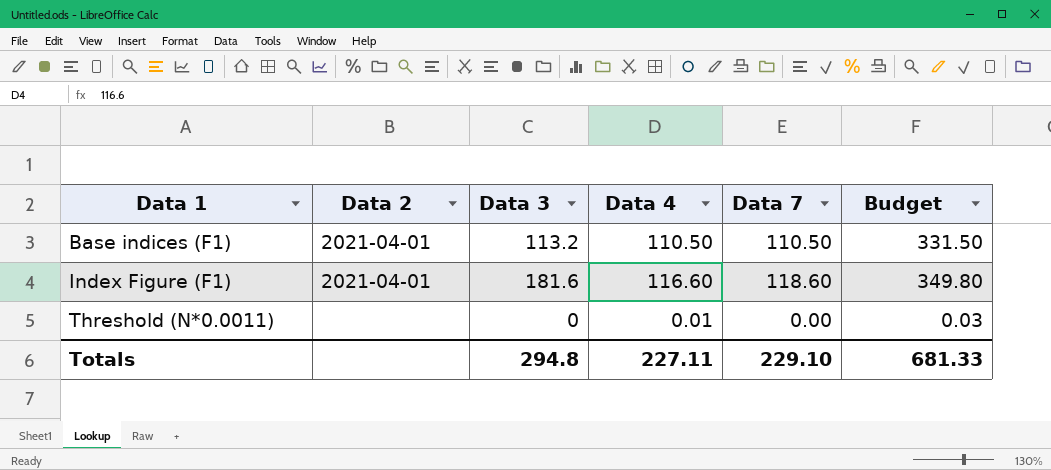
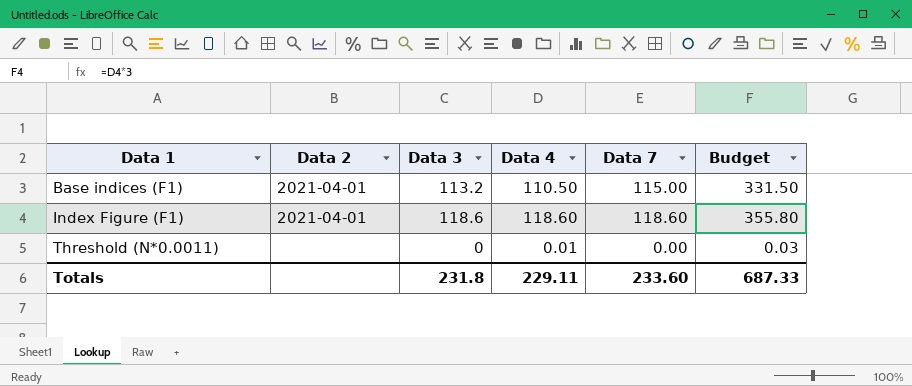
Base indices (F1) | Data 7: 110.50 -> 115.00
Index Figure (F1) | Data 3: 181.6 -> 118.6
Index Figure (F1) | Data 4: 116.60 -> 118.60
Index Figure (F1) | Budget: 349.80 -> 355.80
Totals | Data 3: 294.8 -> 231.8
Totals | Data 4: 227.11 -> 229.11
Totals | Data 7: 229.10 -> 233.60
Totals | Budget: 681.33 -> 687.33

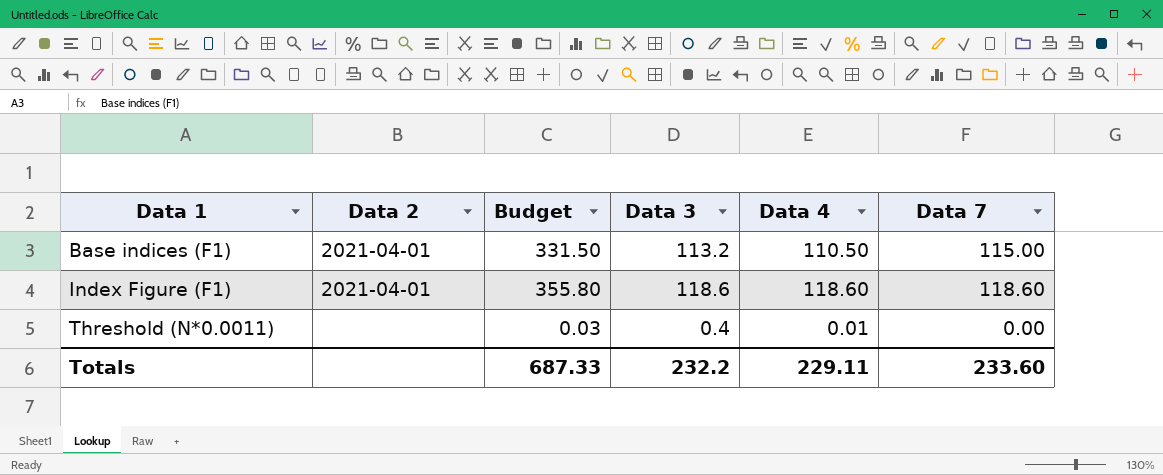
column Budget | position: 6 -> 3
Threshold (N*0.0011) | Data 3: 0 -> 0.4
Totals | Data 3: 231.8 -> 232.2

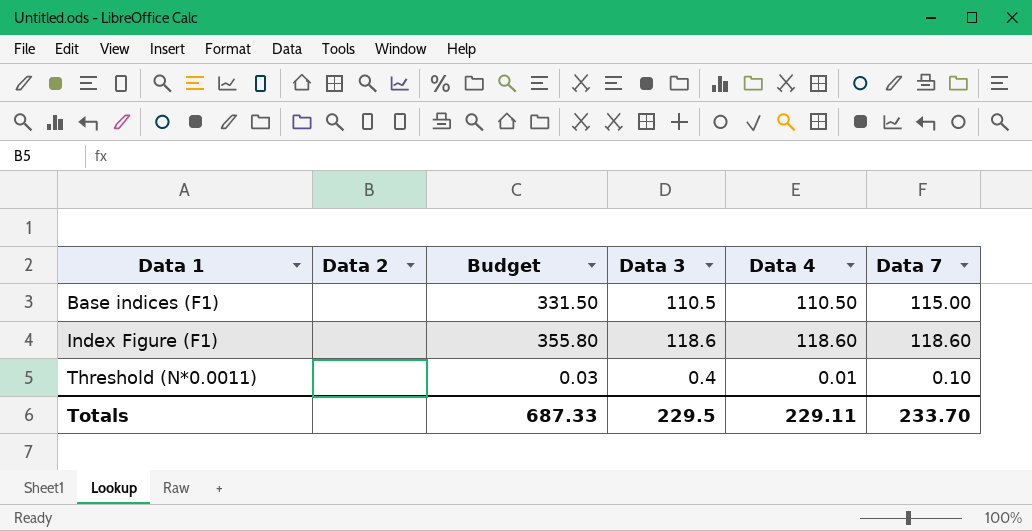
Base indices (F1) | Data 2: 2021-04-01 -> none
Base indices (F1) | Data 3: 113.2 -> 110.5
Index Figure (F1) | Data 2: 2021-04-01 -> none
Threshold (N*0.0011) | Data 7: 0.00 -> 0.10
Totals | Data 3: 232.2 -> 229.5
Totals | Data 7: 233.60 -> 233.70

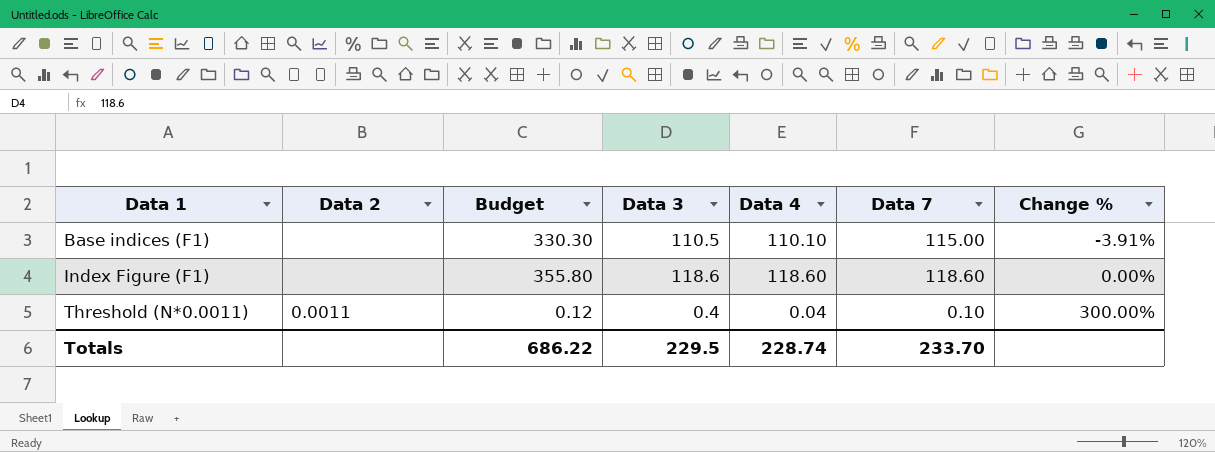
column Change % | formula: none -> ([Data 3] - [Data 7]) / [Data 7]
Base indices (F1) | Budget: 331.50 -> 330.30
Base indices (F1) | Data 4: 110.50 -> 110.10
Threshold (N*0.0011) | Data 2: none -> 0.0011
Threshold (N*0.0011) | Budget: 0.03 -> 0.12
Threshold (N*0.0011) | Data 4: 0.01 -> 0.04
Totals | Budget: 687.33 -> 686.22
Totals | Data 4: 229.11 -> 228.74

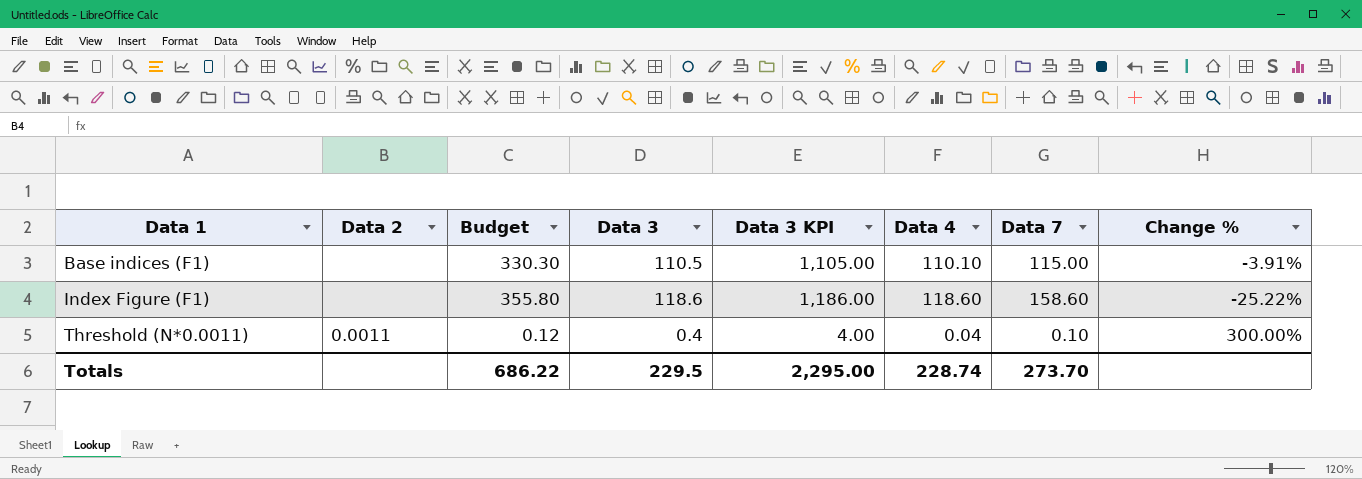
column Data 3 KPI | formula: none -> [Data 3] * 10
Index Figure (F1) | Data 7: 118.60 -> 158.60
Index Figure (F1) | Change %: 0.00% -> -25.22%
Totals | Data 7: 233.70 -> 273.70

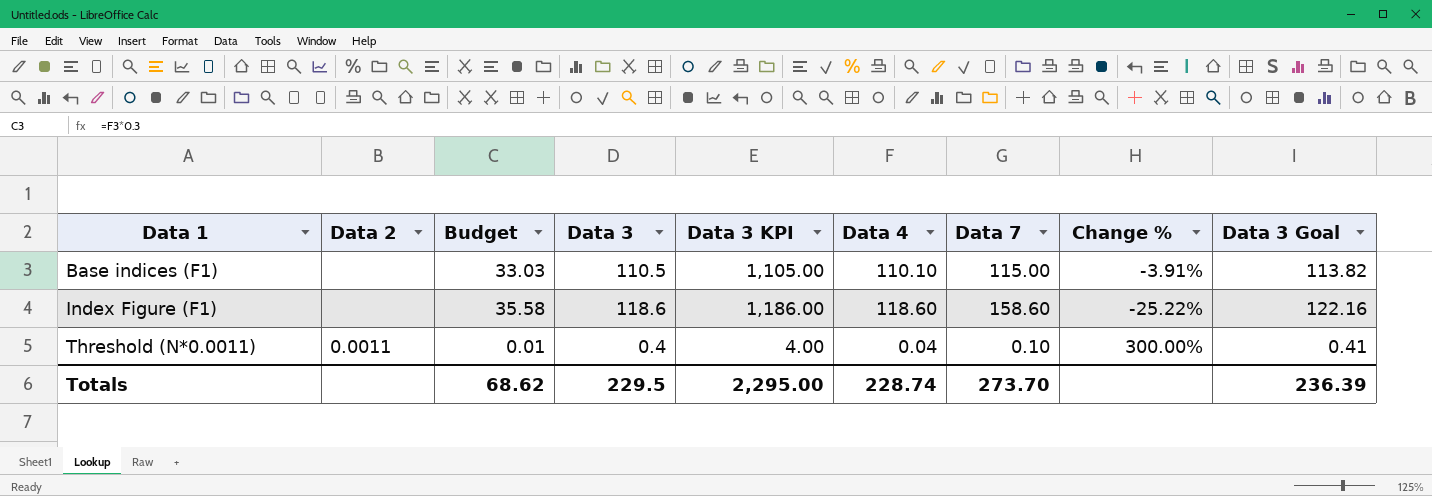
column Budget | formula: [Data 4] * 3 -> [Data 4] * 0.3
column Data 3 Goal | formula: none -> [Data 3] * 1.03
Totals | Budget: 686.22 -> 68.62

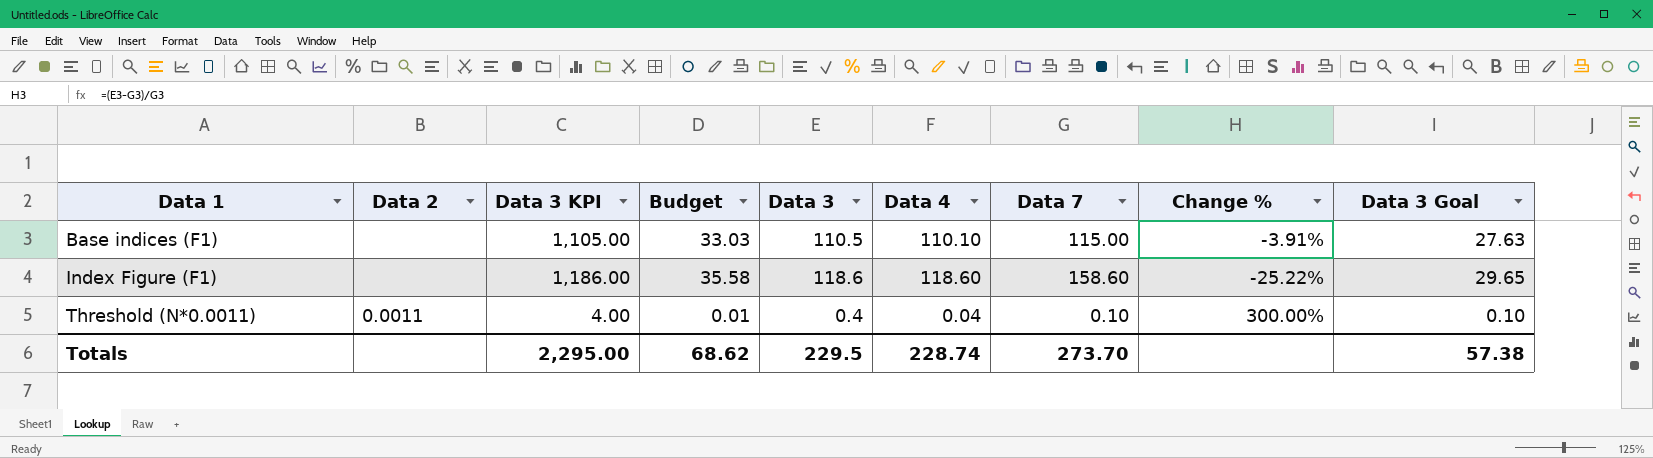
column Data 3 KPI | position: 5 -> 3
column Data 3 Goal | formula: [Data 3] * 1.03 -> [Data 3] * 0.25
Totals | Data 3 Goal: 236.39 -> 57.38

